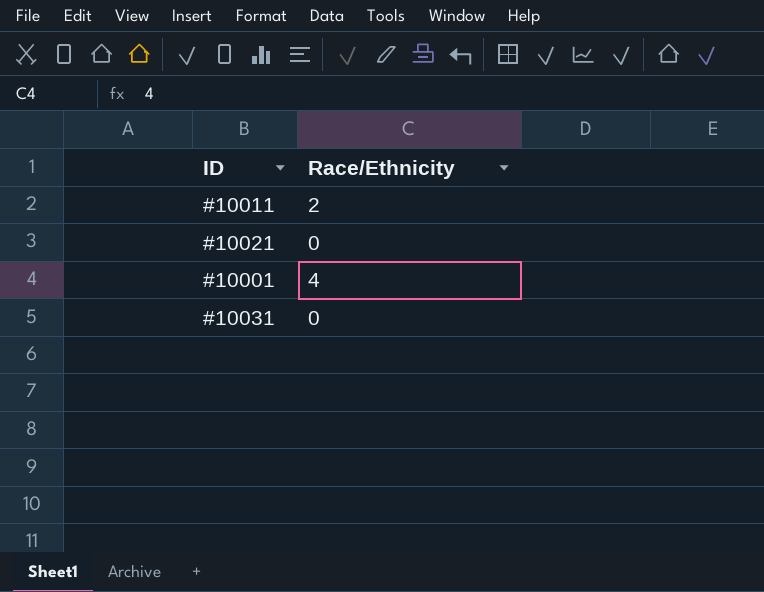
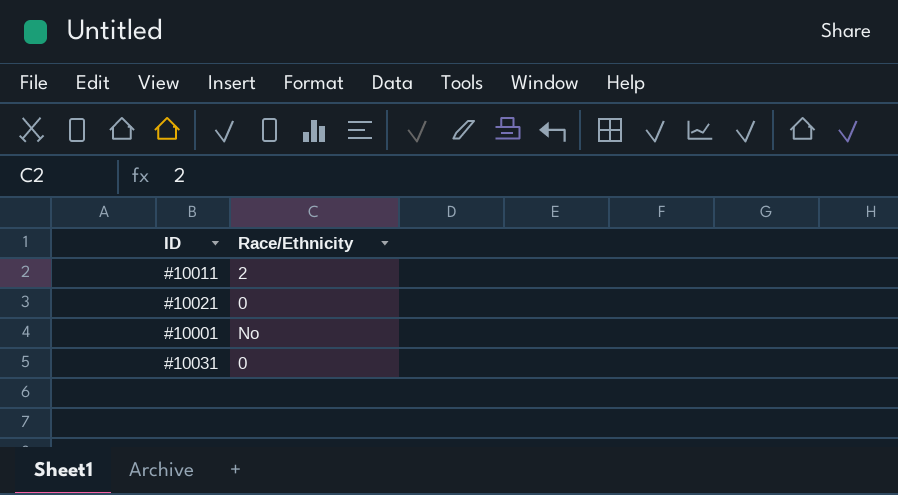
#10001 | Race/Ethnicity: 4 -> No

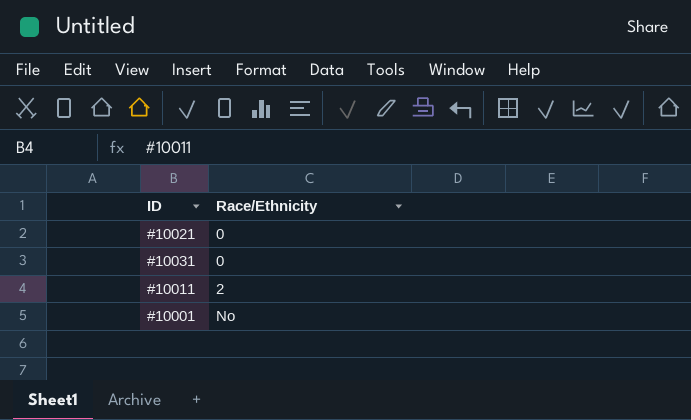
row order: none -> Race/Ethnicity ascending

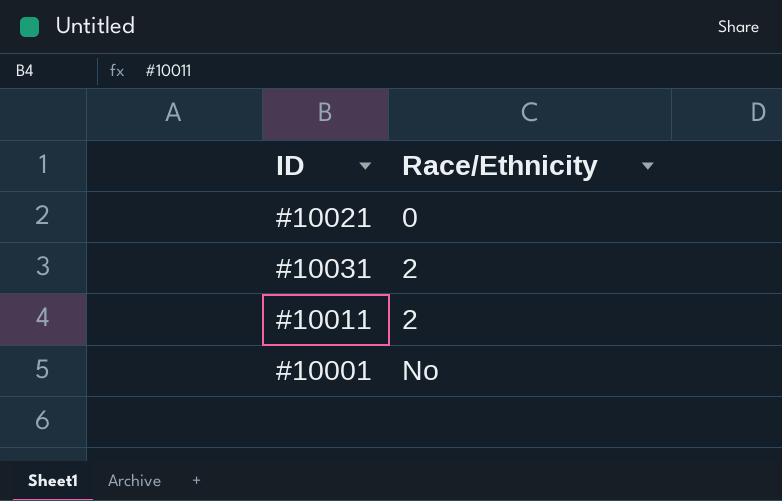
#10031 | Race/Ethnicity: 0 -> 2

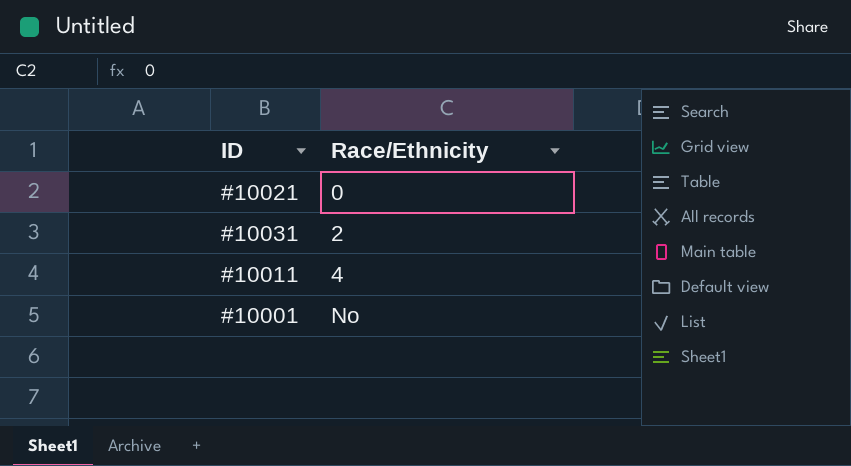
#10011 | Race/Ethnicity: 2 -> 4

